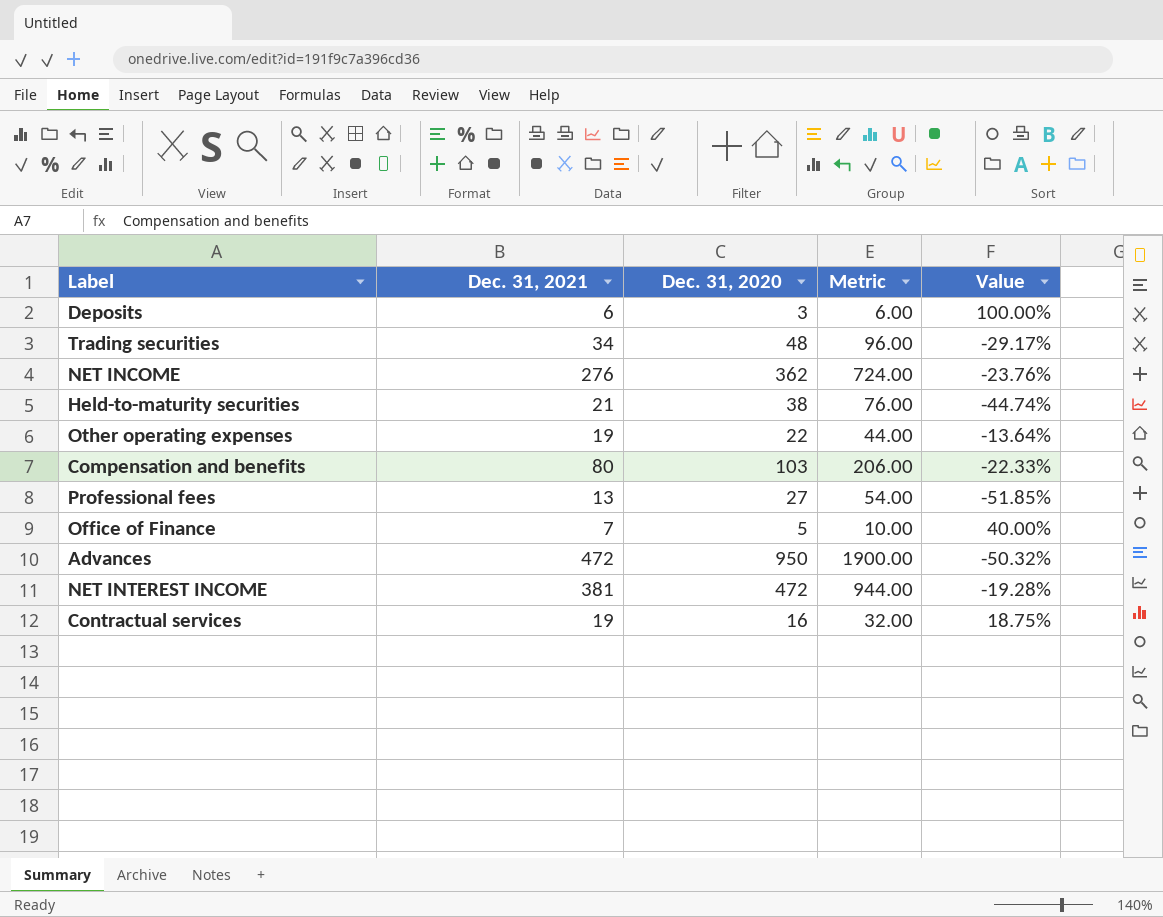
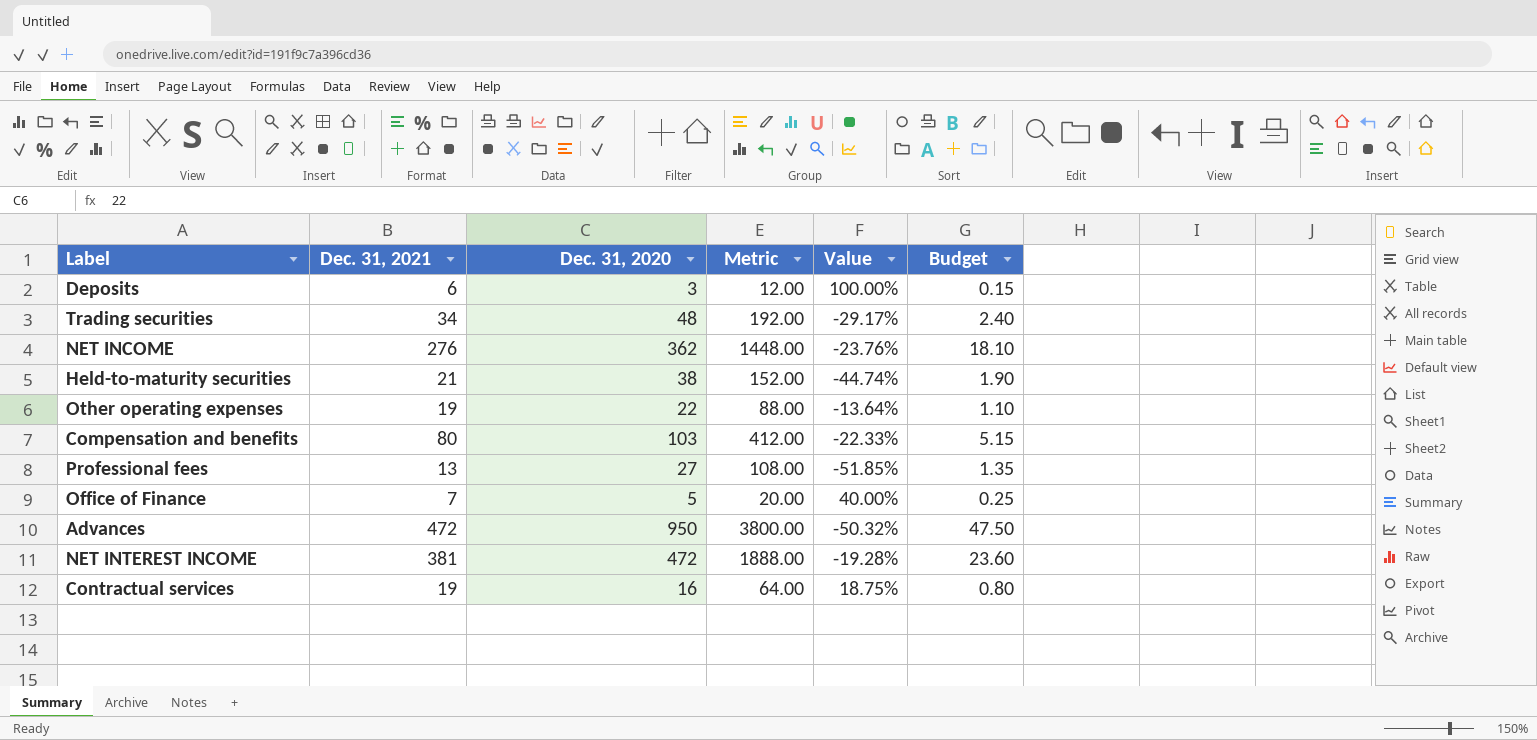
column Metric | formula: [Dec. 31, 2020] * 2 -> [Dec. 31, 2020] * 4
column Budget | formula: none -> [Dec. 31, 2020] * 0.05

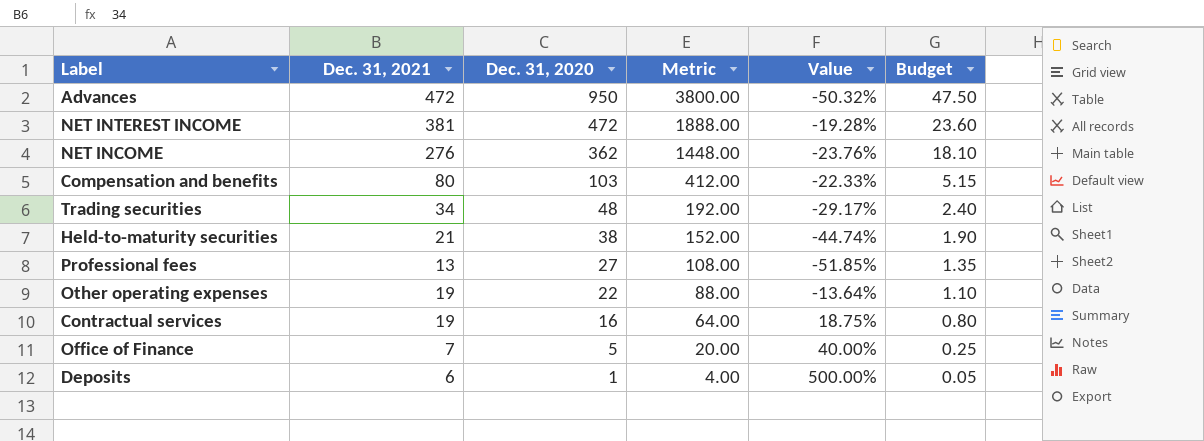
row order: none -> Dec. 31, 2020 descending
Deposits | Dec. 31, 2020: 3 -> 1
Deposits | Metric: 12.00 -> 4.00
Deposits | Value: 100.00% -> 500.00%
Deposits | Budget: 0.15 -> 0.05

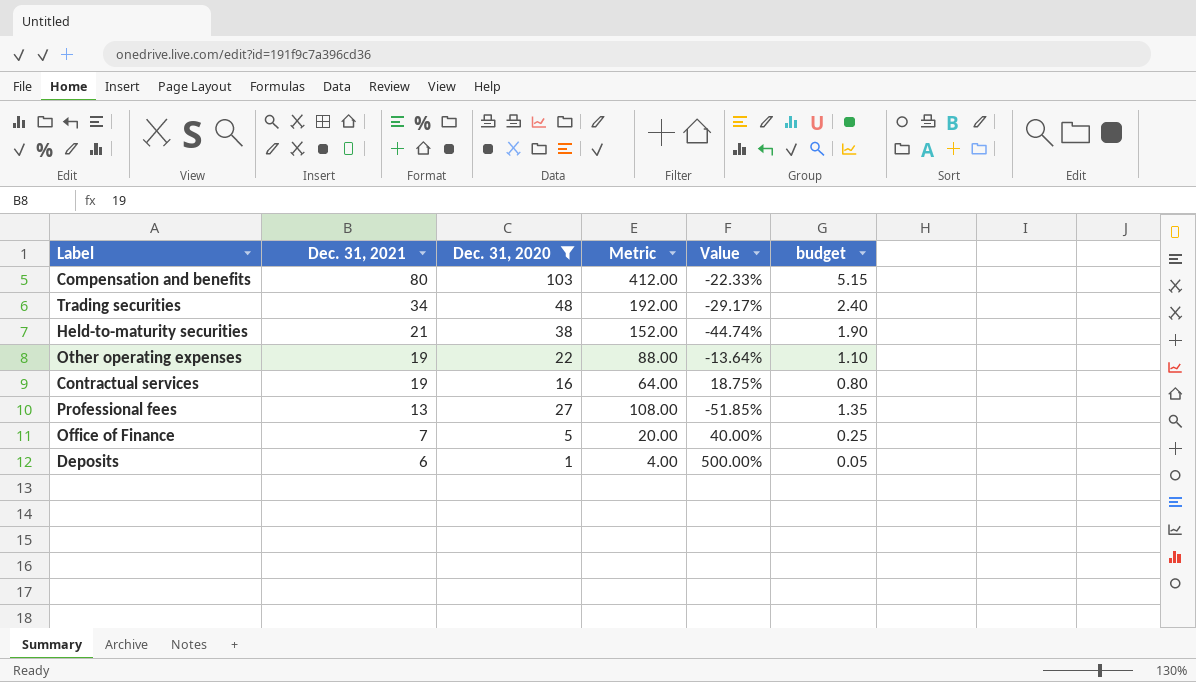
filter: none -> Dec. 31, 2020 <= 103
row order: Dec. 31, 2020 descending -> Dec. 31, 2021 descending
column name: Budget -> budget

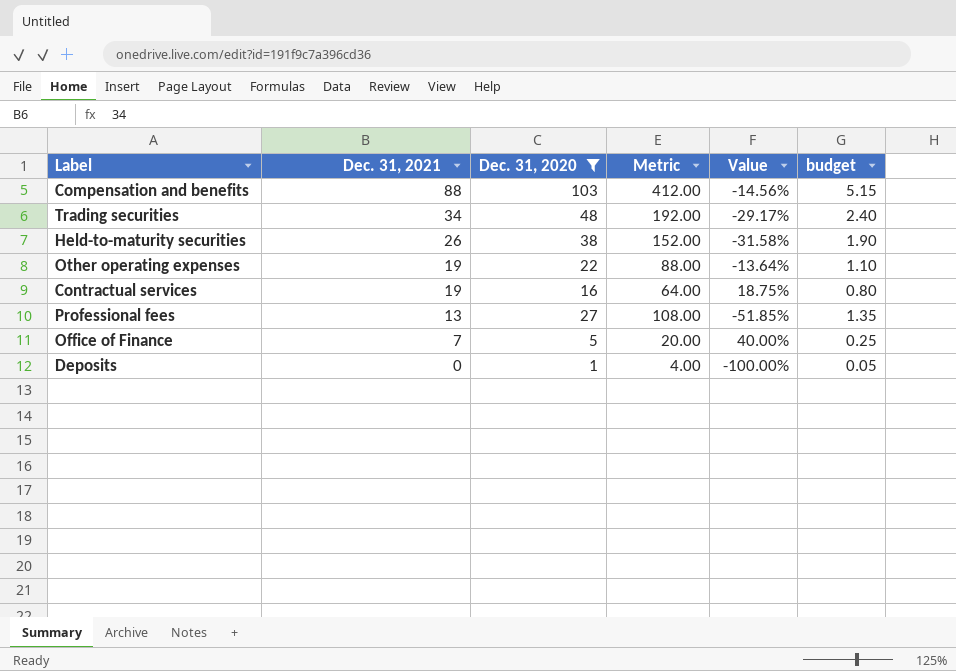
Compensation and benefits | Dec. 31, 2021: 80 -> 88
Compensation and benefits | Value: -22.33% -> -14.56%
Held-to-maturity securities | Dec. 31, 2021: 21 -> 26
Held-to-maturity securities | Value: -44.74% -> -31.58%
Deposits | Dec. 31, 2021: 6 -> 0
Deposits | Value: 500.00% -> -100.00%

